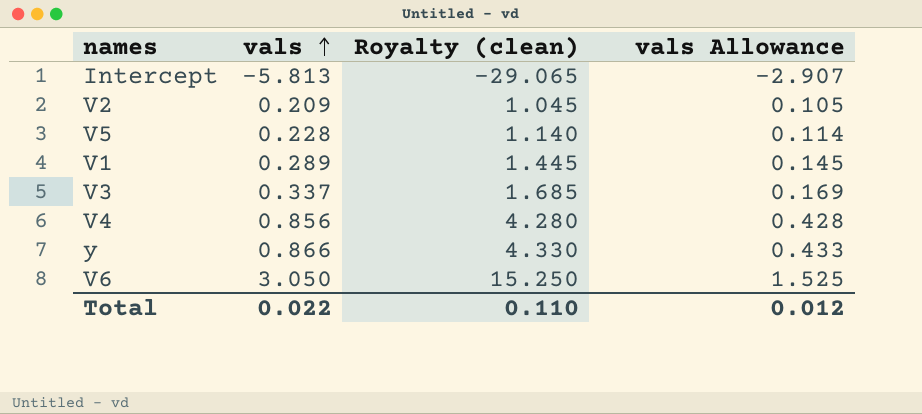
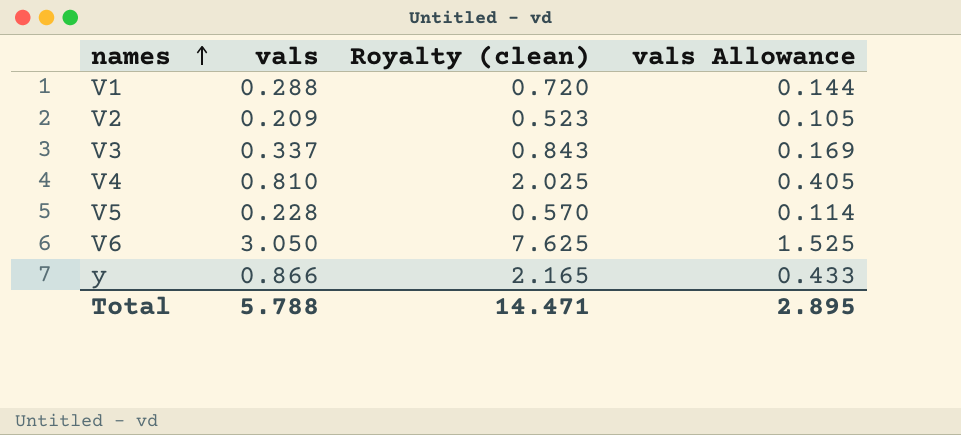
row order: vals ascending -> names ascending
column Royalty (clean) | formula: [vals] * 5 -> [vals] * 2.5
row Intercept: -5.813 | -29.065 | -2.907 -> none
V1 | vals: 0.289 -> 0.288
V1 | vals Allowance: 0.145 -> 0.144
V4 | vals: 0.856 -> 0.810
V4 | vals Allowance: 0.428 -> 0.405
Total | vals: 0.022 -> 5.788
Total | Royalty (clean): 0.110 -> 14.471
Total | vals Allowance: 0.012 -> 2.895

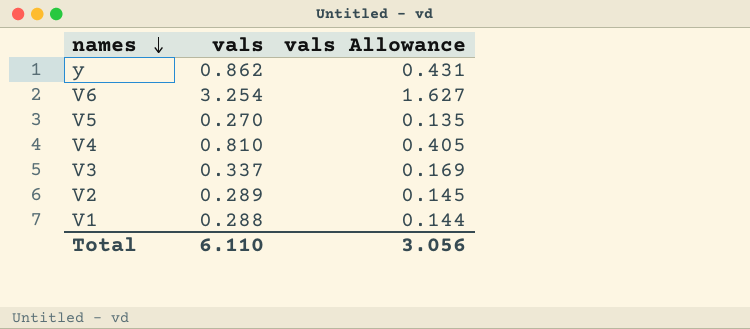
row order: names ascending -> names descending
column Royalty (clean) | formula: [vals] * 2.5 -> none
y | vals: 0.866 -> 0.862
y | vals Allowance: 0.433 -> 0.431
V6 | vals: 3.050 -> 3.254
V6 | vals Allowance: 1.525 -> 1.627
V5 | vals: 0.228 -> 0.270
V5 | vals Allowance: 0.114 -> 0.135
V2 | vals: 0.209 -> 0.289
V2 | vals Allowance: 0.105 -> 0.145
Total | vals: 5.788 -> 6.110
Total | vals Allowance: 2.895 -> 3.056

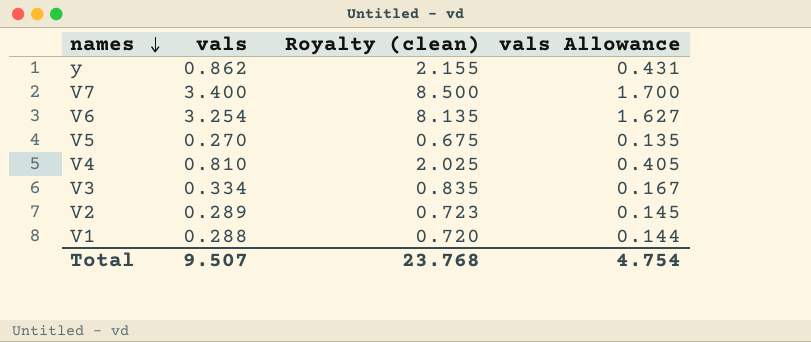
column Royalty (clean) | formula: none -> [vals] * 2.5
row V7: none -> 3.400 | 8.500 | 1.700
V3 | vals: 0.337 -> 0.334
V3 | vals Allowance: 0.169 -> 0.167
Total | vals: 6.110 -> 9.507
Total | vals Allowance: 3.056 -> 4.754

